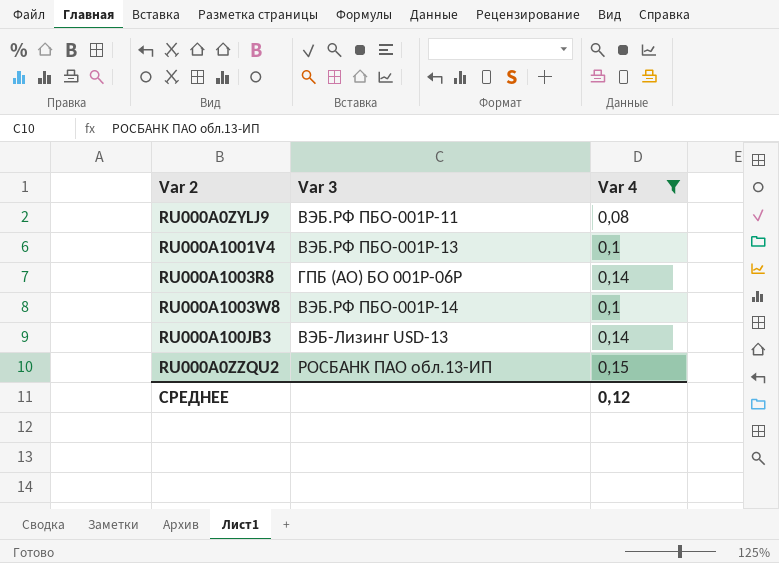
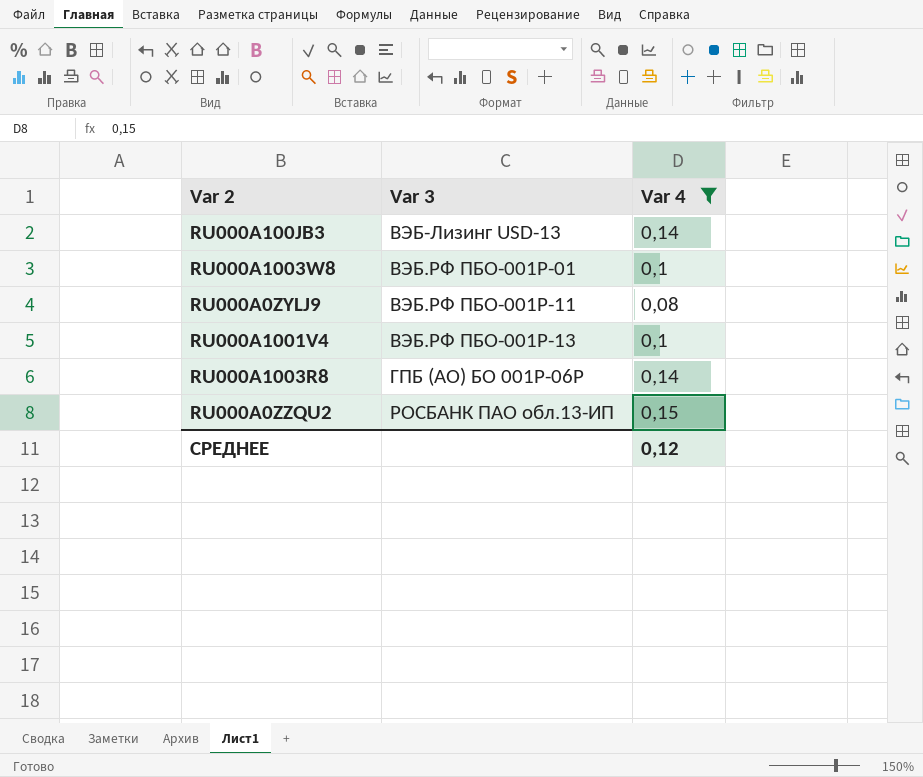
row order: none -> Var 3 ascending
RU000A1003W8 | Var 3: ВЭБ.РФ ПБО-001Р-14 -> ВЭБ.РФ ПБО-001Р-01

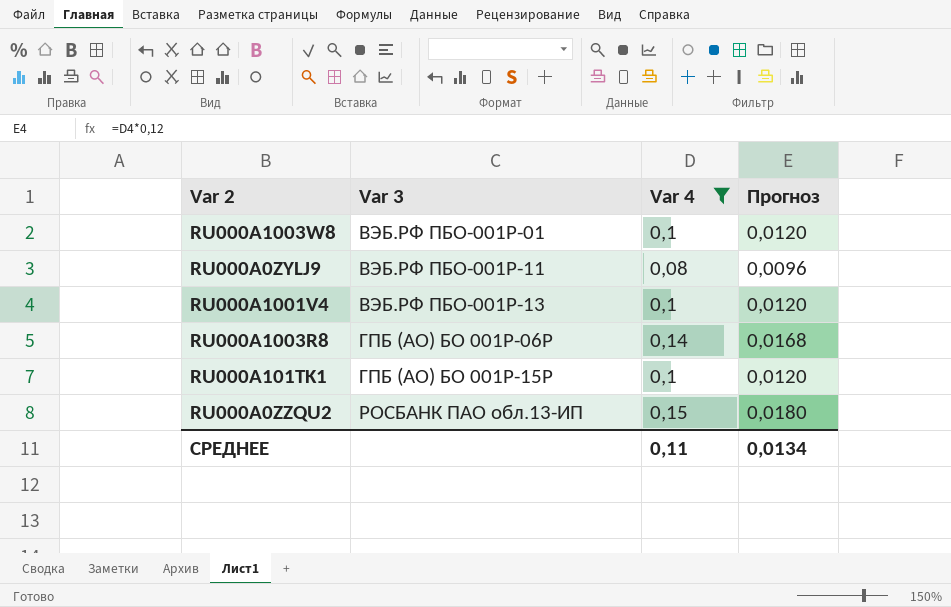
column Прогноз | formula: none -> [Var 4] * 0,12
row RU000A100JB3: ВЭБ-Лизинг USD-13 | 0,14 -> none
row RU000A101TK1: none -> ГПБ (АО) БО 001Р-15Р | 0,1 | 0,0120
СРЕДНЕЕ | Var 4: 0,12 -> 0,11

